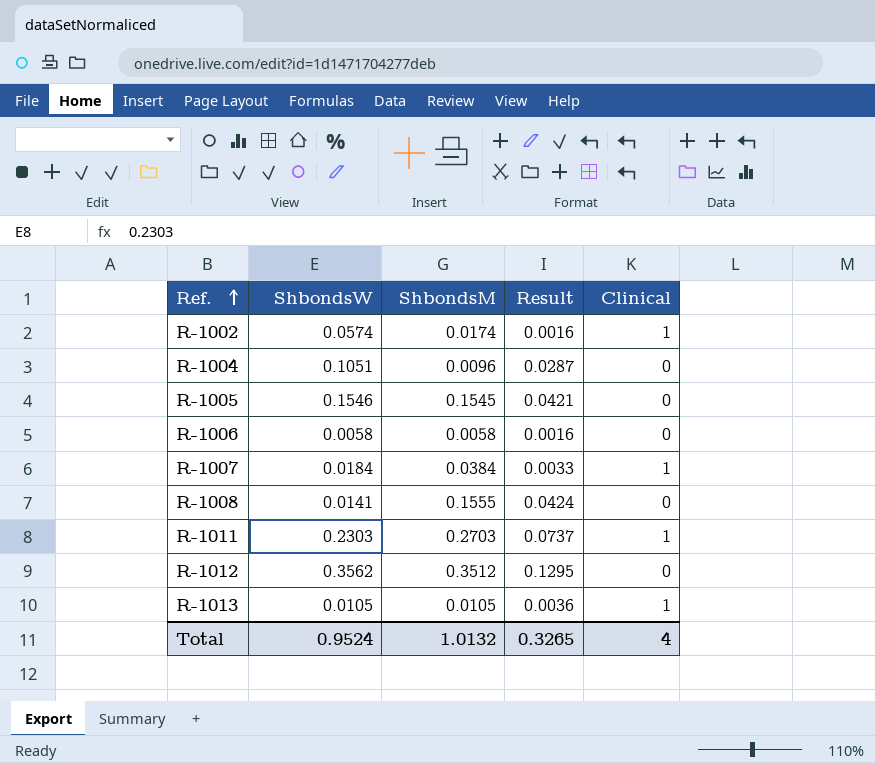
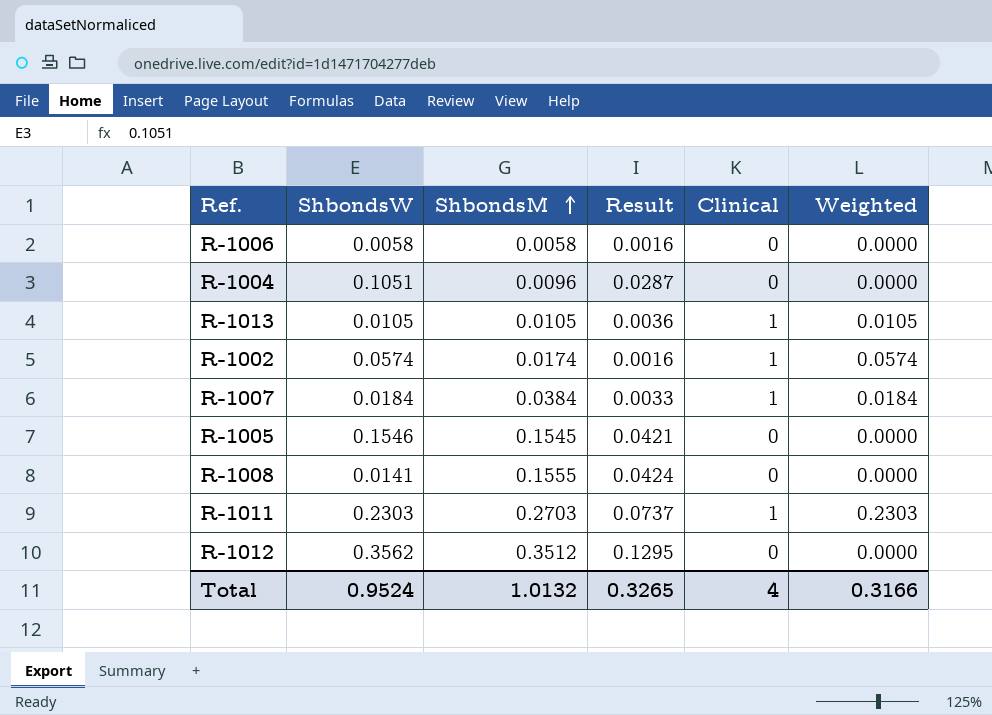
row order: Ref. ascending -> ShbondsM ascending
column Weighted | formula: none -> [ShbondsW] * [Clinical]

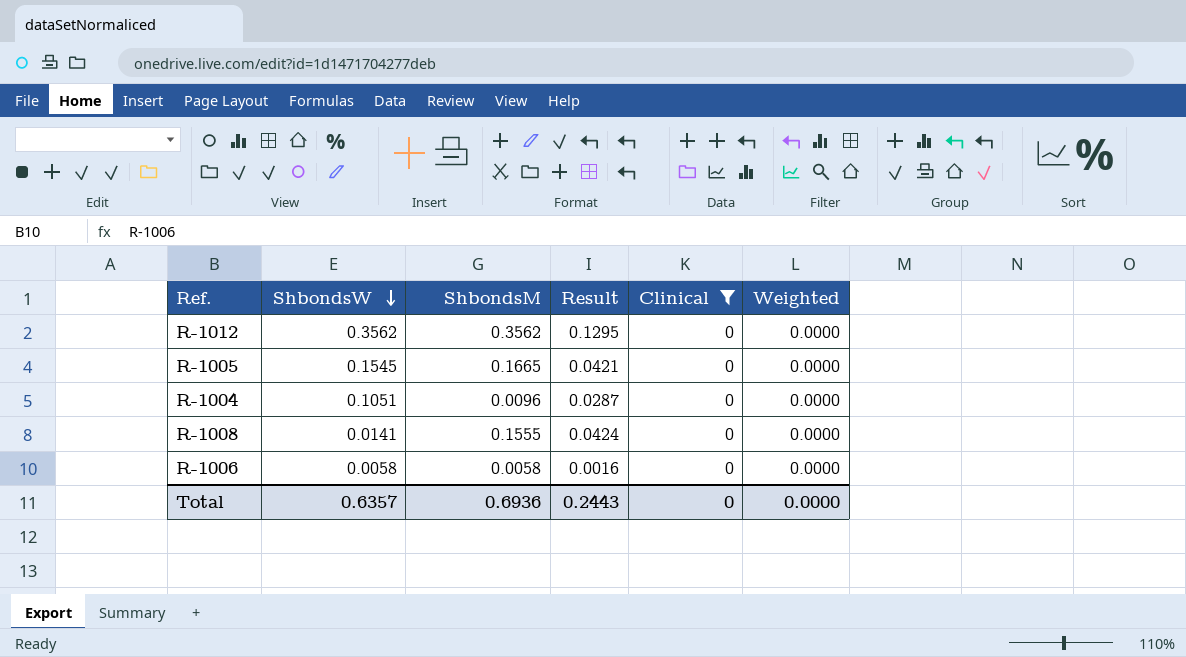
filter: none -> Clinical = 0
row order: ShbondsM ascending -> ShbondsW descending
R-1012 | ShbondsM: 0.3512 -> 0.3562
R-1005 | ShbondsW: 0.1546 -> 0.1545
R-1005 | ShbondsM: 0.1545 -> 0.1665
Total | ShbondsW: 0.9524 -> 0.6357
Total | ShbondsM: 1.0132 -> 0.6936
Total | Result: 0.3265 -> 0.2443
Total | Clinical: 4 -> 0
Total | Weighted: 0.3166 -> 0.0000

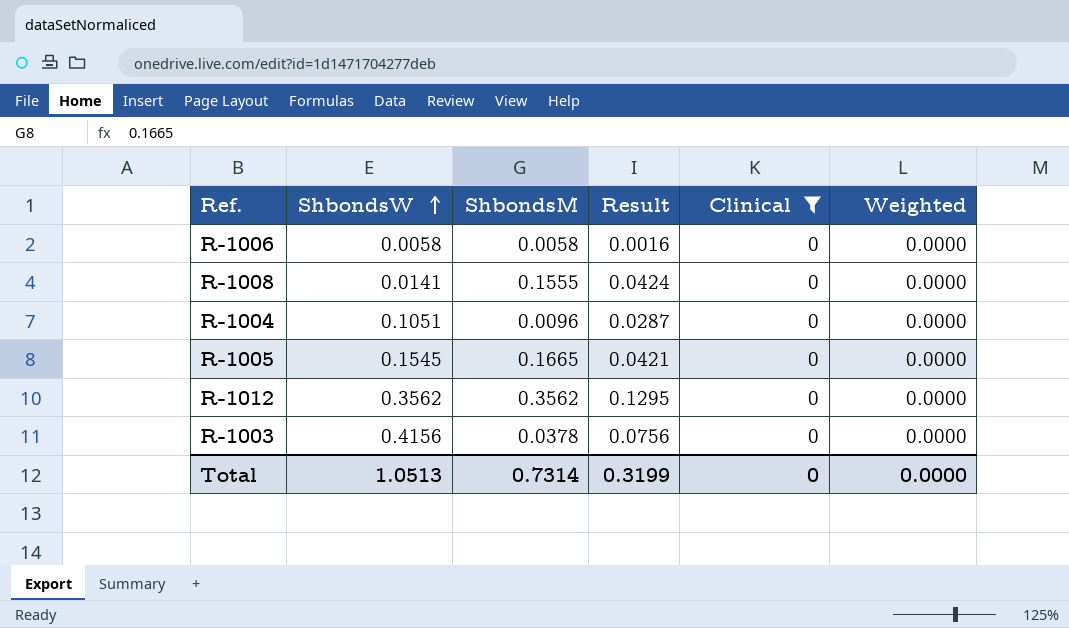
row order: ShbondsW descending -> ShbondsW ascending
row R-1003: none -> 0.4156 | 0.0378 | 0.0756 | 0 | 0.0000
Total | ShbondsW: 0.6357 -> 1.0513
Total | ShbondsM: 0.6936 -> 0.7314
Total | Result: 0.2443 -> 0.3199

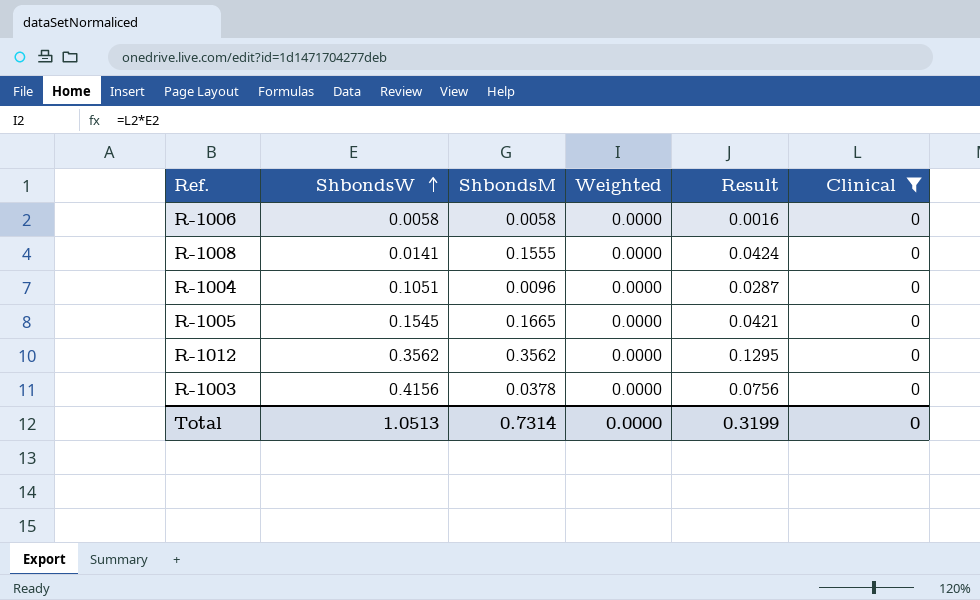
column Weighted | position: 6 -> 4

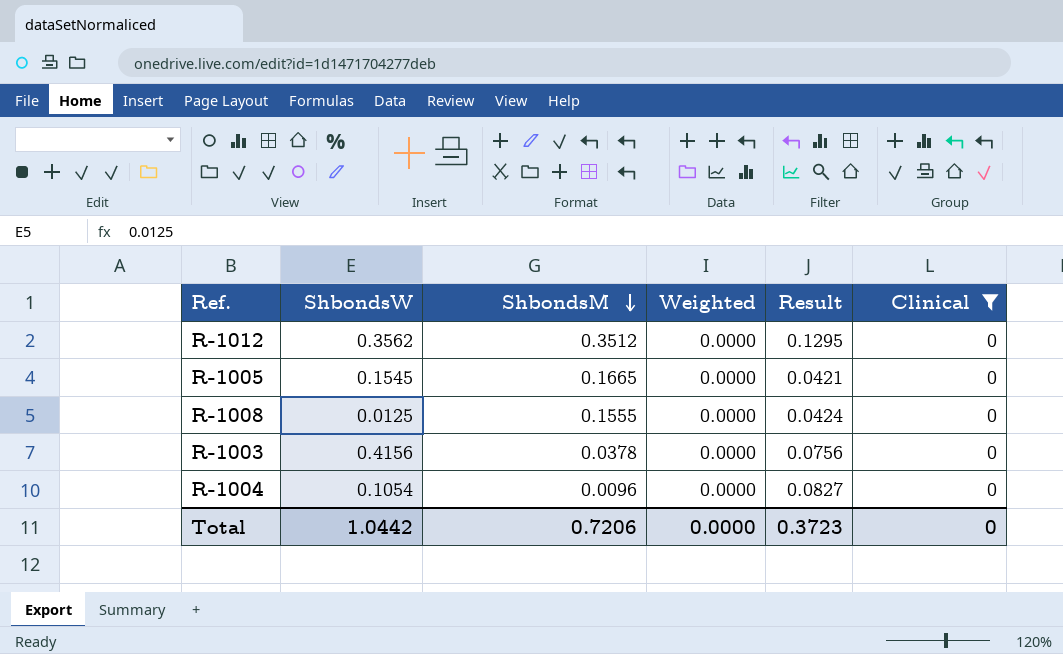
row order: ShbondsW ascending -> ShbondsM descending
row R-1006: 0.0058 | 0.0058 | 0.0000 | 0.0016 | 0 -> none
R-1012 | ShbondsM: 0.3562 -> 0.3512
R-1008 | ShbondsW: 0.0141 -> 0.0125
R-1004 | ShbondsW: 0.1051 -> 0.1054
R-1004 | Result: 0.0287 -> 0.0827
Total | ShbondsW: 1.0513 -> 1.0442
Total | ShbondsM: 0.7314 -> 0.7206
Total | Result: 0.3199 -> 0.3723

